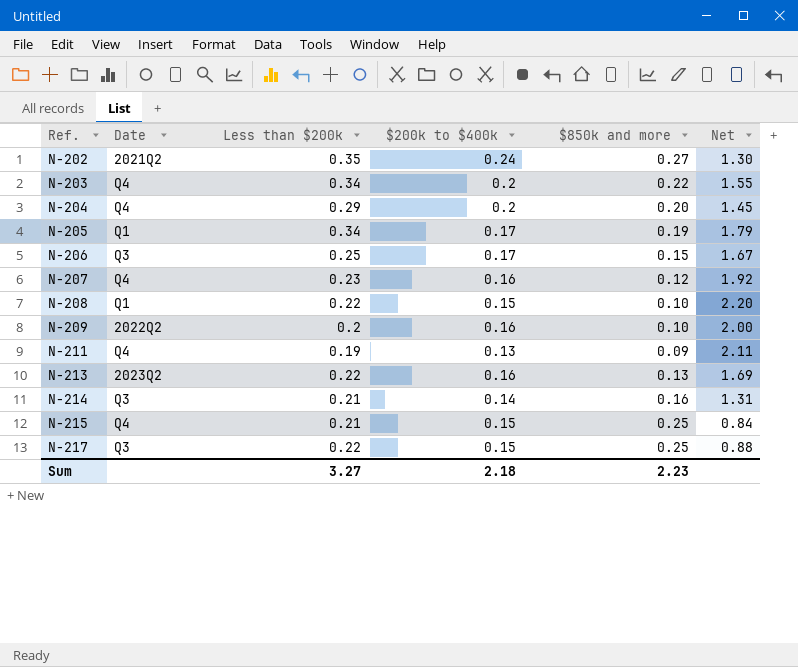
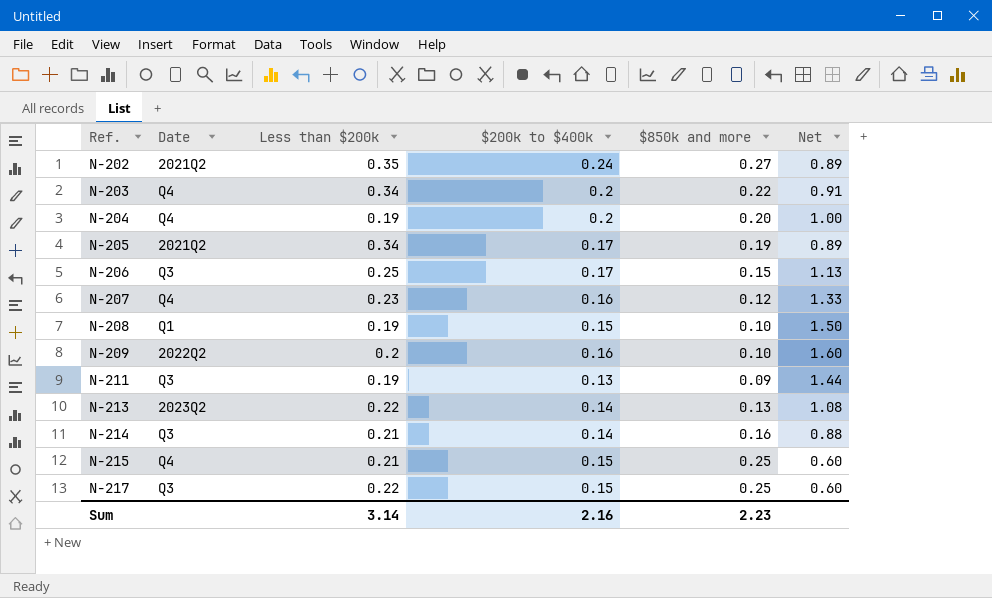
column Net | formula: [Less than $200k] / [$850k and more] -> [$200k to $400k] / [$850k and more]
N-204 | Less than $200k: 0.29 -> 0.19
N-205 | Date: Q1 -> 2021Q2
N-208 | Less than $200k: 0.22 -> 0.19
N-211 | Date: Q4 -> Q3
N-213 | $200k to $400k: 0.16 -> 0.14
Sum | Less than $200k: 3.27 -> 3.14
Sum | $200k to $400k: 2.18 -> 2.16

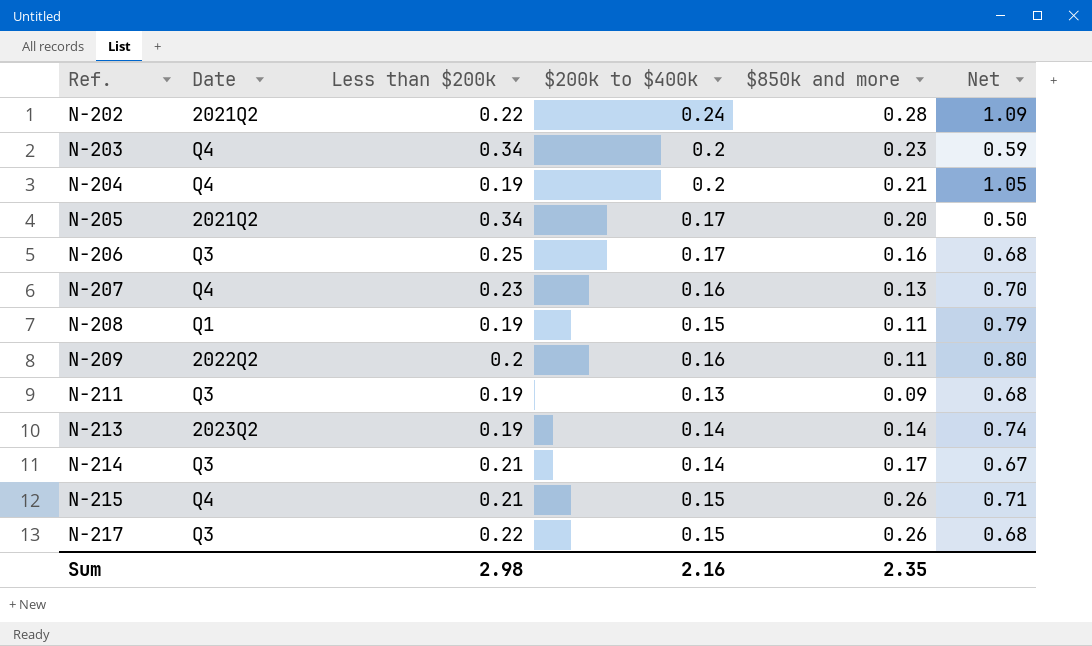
column Net | formula: [$200k to $400k] / [$850k and more] -> [$200k to $400k] / [Less than $200k]
N-202 | Less than $200k: 0.35 -> 0.22
N-202 | $850k and more: 0.27 -> 0.28
N-203 | $850k and more: 0.22 -> 0.23
N-204 | $850k and more: 0.20 -> 0.21
N-205 | $850k and more: 0.19 -> 0.20
N-206 | $850k and more: 0.15 -> 0.16
N-207 | $850k and more: 0.12 -> 0.13
N-208 | $850k and more: 0.10 -> 0.11
N-209 | $850k and more: 0.10 -> 0.11
N-213 | Less than $200k: 0.22 -> 0.19
N-213 | $850k and more: 0.13 -> 0.14
N-214 | $850k and more: 0.16 -> 0.17
N-215 | $850k and more: 0.25 -> 0.26
N-217 | $850k and more: 0.25 -> 0.26
Sum | Less than $200k: 3.14 -> 2.98
Sum | $850k and more: 2.23 -> 2.35

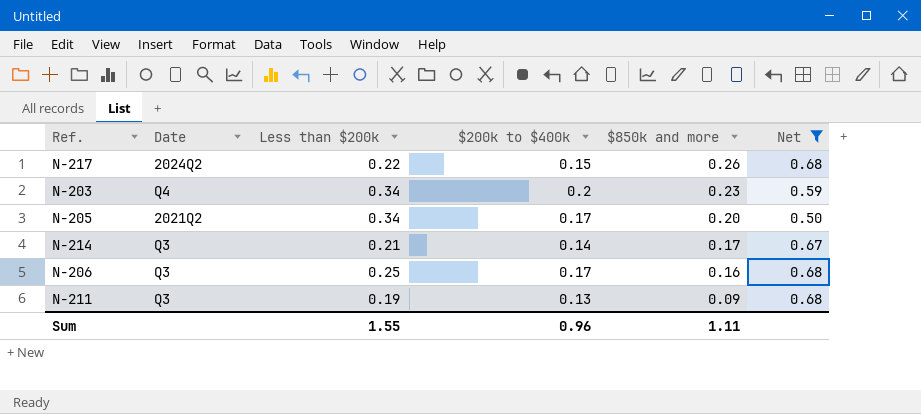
filter: none -> Net <= 0.68
row order: Ref. ascending -> $850k and more descending
N-217 | Date: Q3 -> 2024Q2
Sum | Less than $200k: 2.98 -> 1.55
Sum | $200k to $400k: 2.16 -> 0.96
Sum | $850k and more: 2.35 -> 1.11

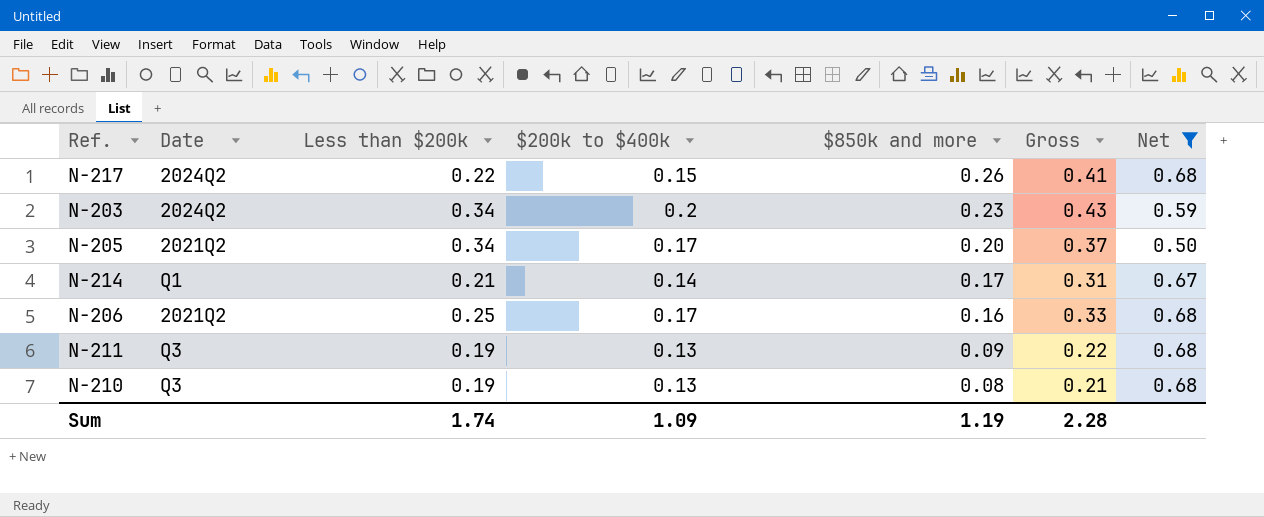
column Gross | formula: none -> [$200k to $400k] + [$850k and more]
N-203 | Date: Q4 -> 2024Q2
N-214 | Date: Q3 -> Q1
N-206 | Date: Q3 -> 2021Q2
row N-210: none -> Q3 | 0.19 | 0.13 | 0.08 | 0.21 | 0.68
Sum | Less than $200k: 1.55 -> 1.74
Sum | $200k to $400k: 0.96 -> 1.09
Sum | $850k and more: 1.11 -> 1.19

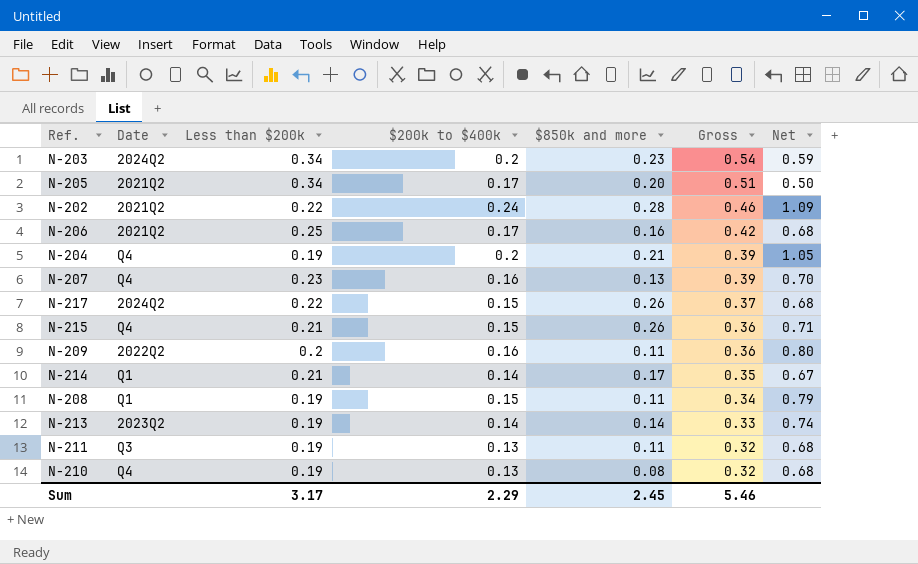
filter: Net <= 0.68 -> none
row order: $850k and more descending -> Gross descending
column Gross | formula: [$200k to $400k] + [$850k and more] -> [Less than $200k] + [$200k to $400k]
N-211 | $850k and more: 0.09 -> 0.11
N-210 | Date: Q3 -> Q4
Sum | Less than $200k: 1.74 -> 3.17
Sum | $200k to $400k: 1.09 -> 2.29
Sum | $850k and more: 1.19 -> 2.45
Sum | Gross: 2.28 -> 5.46

